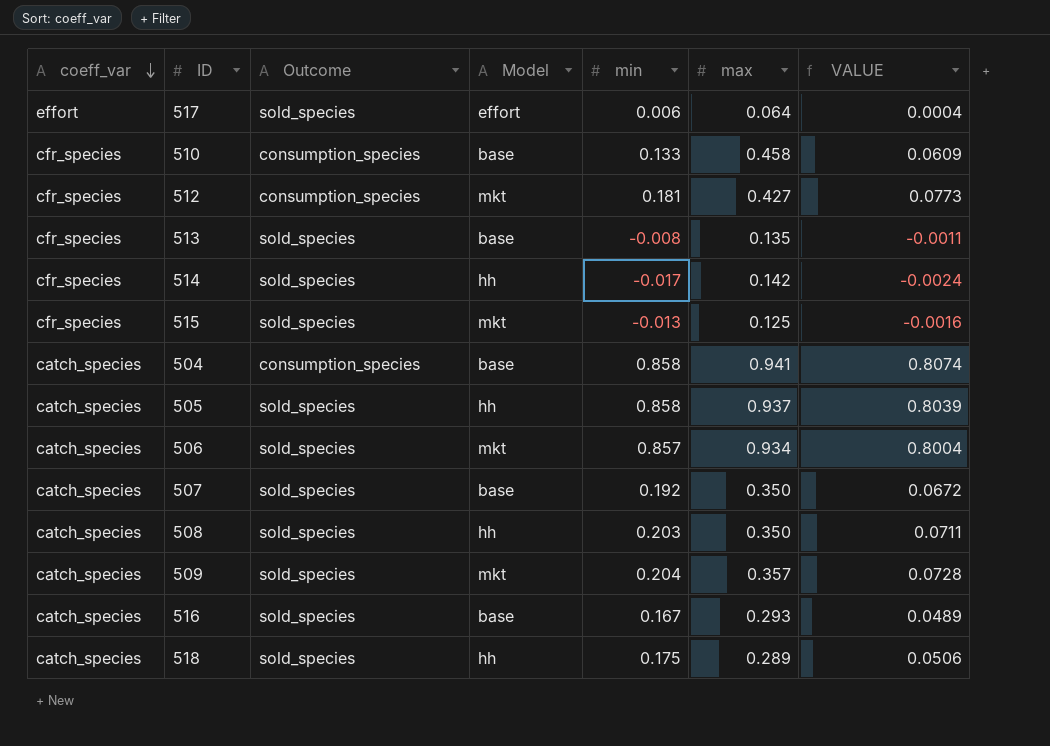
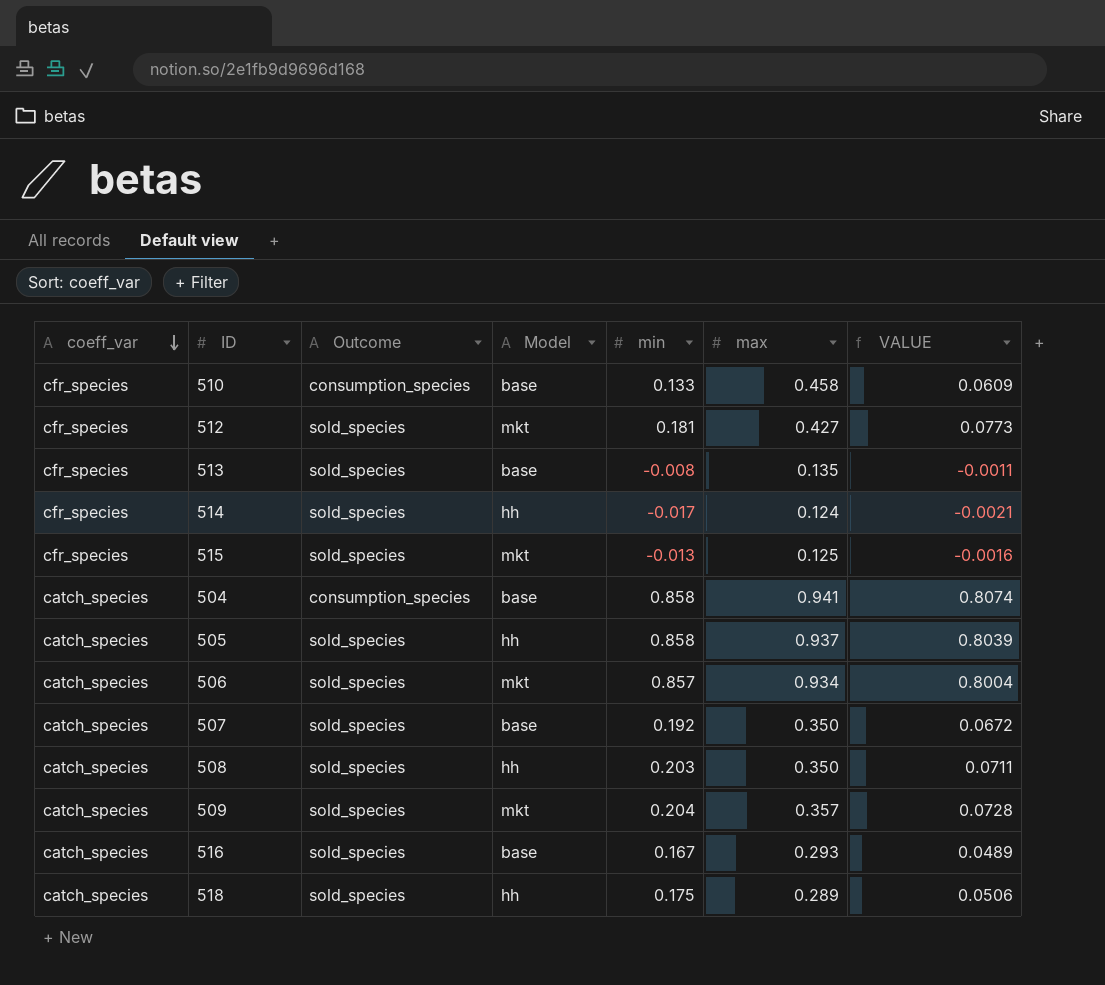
row 517: effort | sold_species | effort | 0.006 | 0.064 | 0.0004 -> none
512 | Outcome: consumption_species -> sold_species
514 | max: 0.142 -> 0.124
514 | VALUE: -0.0024 -> -0.0021

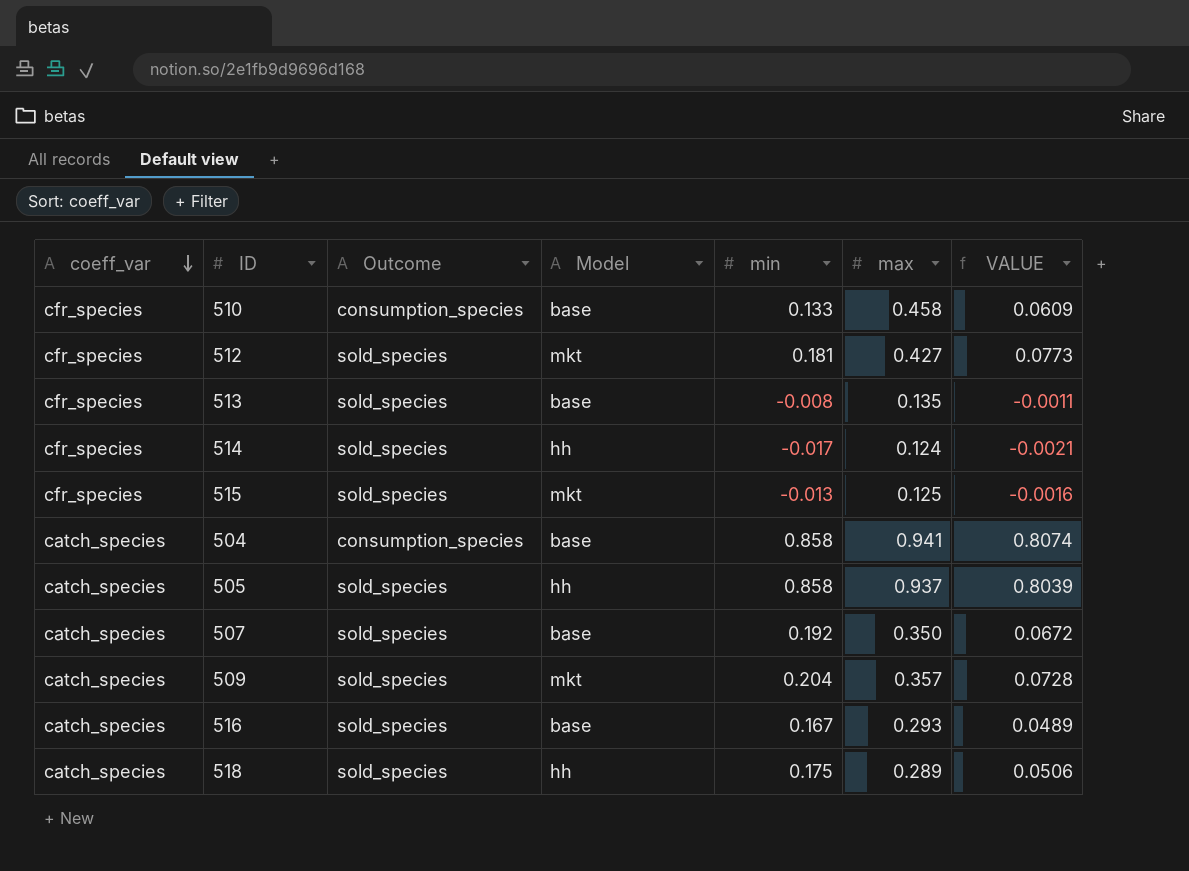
row 506: catch_species | sold_species | mkt | 0.857 | 0.934 | 0.8004 -> none
row 508: catch_species | sold_species | hh | 0.203 | 0.350 | 0.0711 -> none

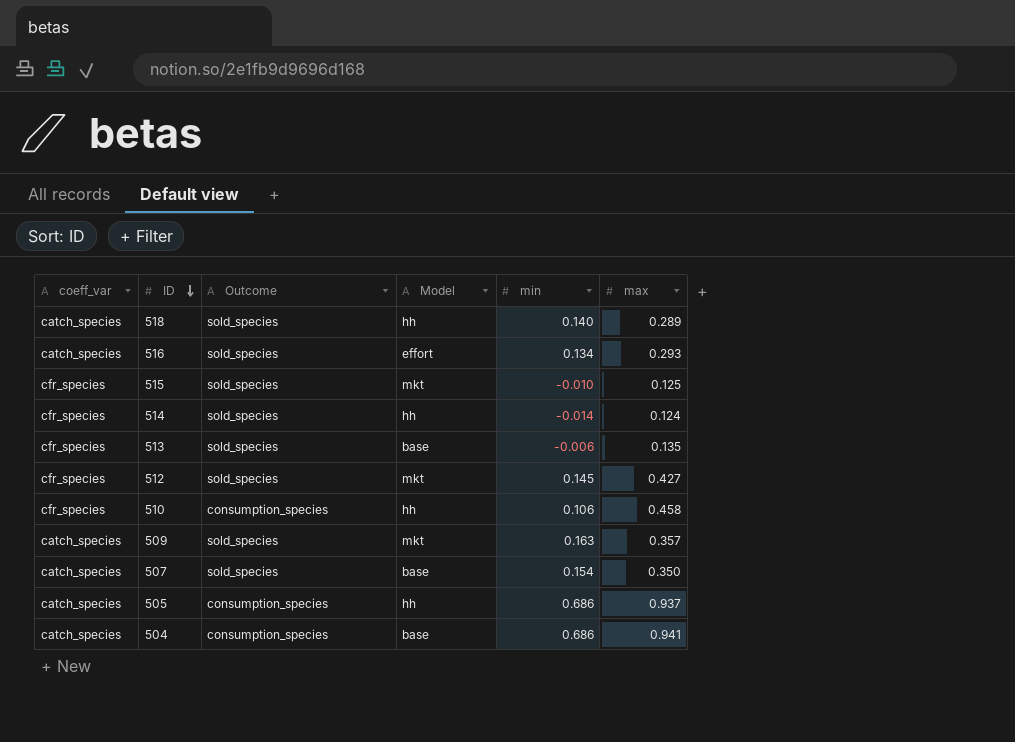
row order: coeff_var descending -> ID descending
column VALUE | formula: [min] * [max] -> none
518 | min: 0.175 -> 0.140
516 | Model: base -> effort
516 | min: 0.167 -> 0.134
515 | min: -0.013 -> -0.010
514 | min: -0.017 -> -0.014
513 | min: -0.008 -> -0.006
512 | min: 0.181 -> 0.145
510 | Model: base -> hh
510 | min: 0.133 -> 0.106
509 | min: 0.204 -> 0.163
507 | min: 0.192 -> 0.154
505 | Outcome: sold_species -> consumption_species
505 | min: 0.858 -> 0.686
504 | min: 0.858 -> 0.686

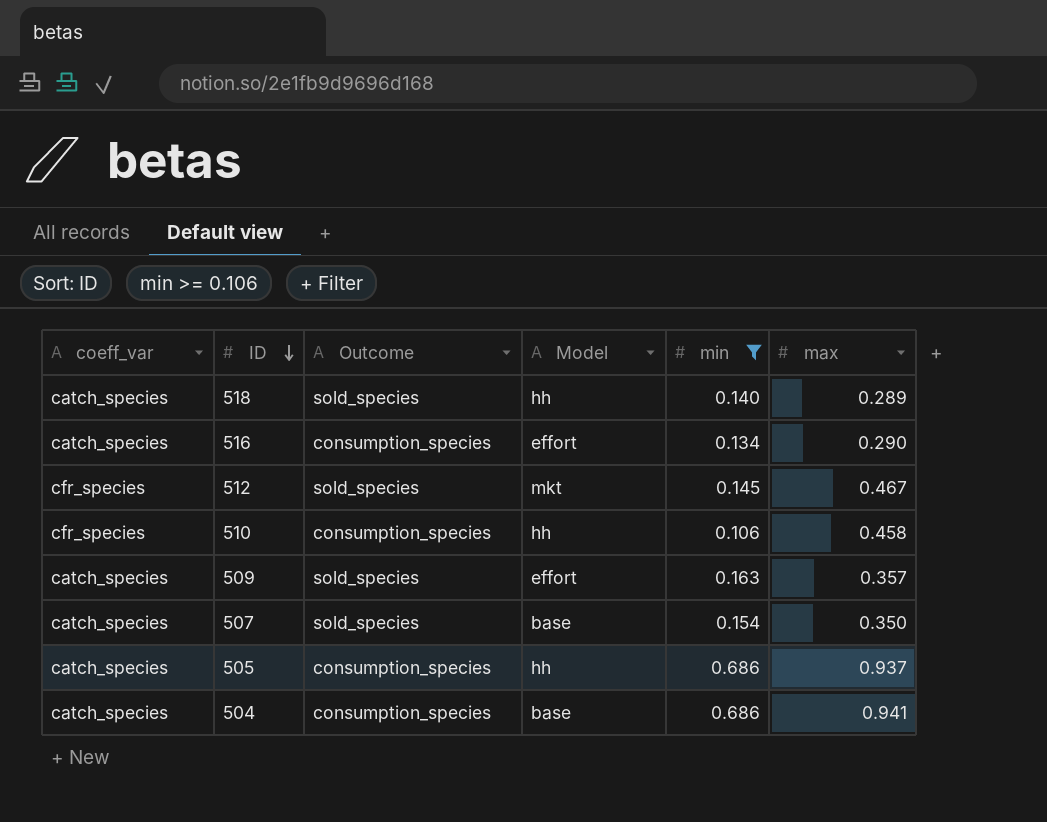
filter: none -> min >= 0.106
516 | Outcome: sold_species -> consumption_species
516 | max: 0.293 -> 0.290
512 | max: 0.427 -> 0.467
509 | Model: mkt -> effort

